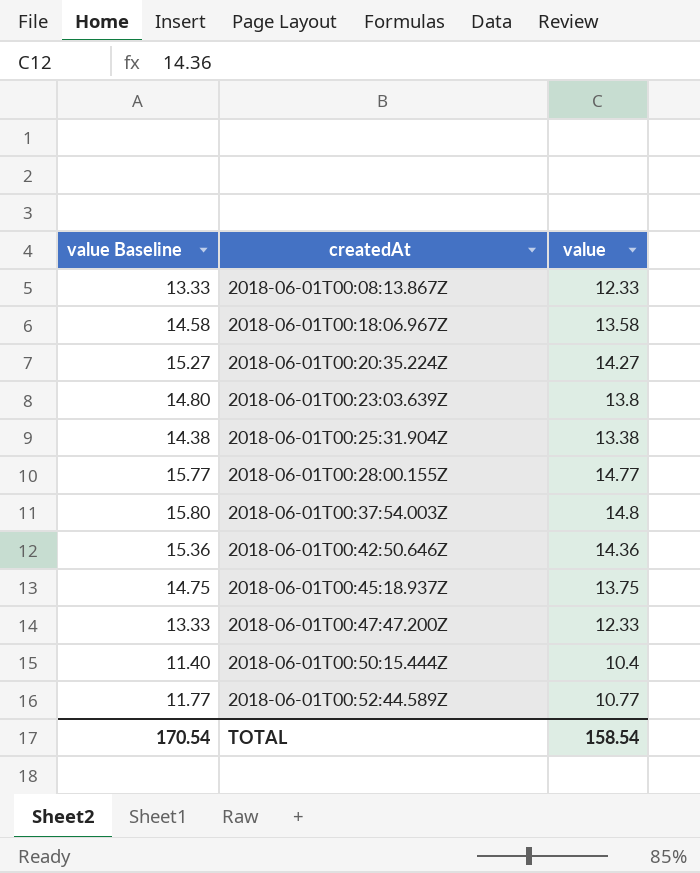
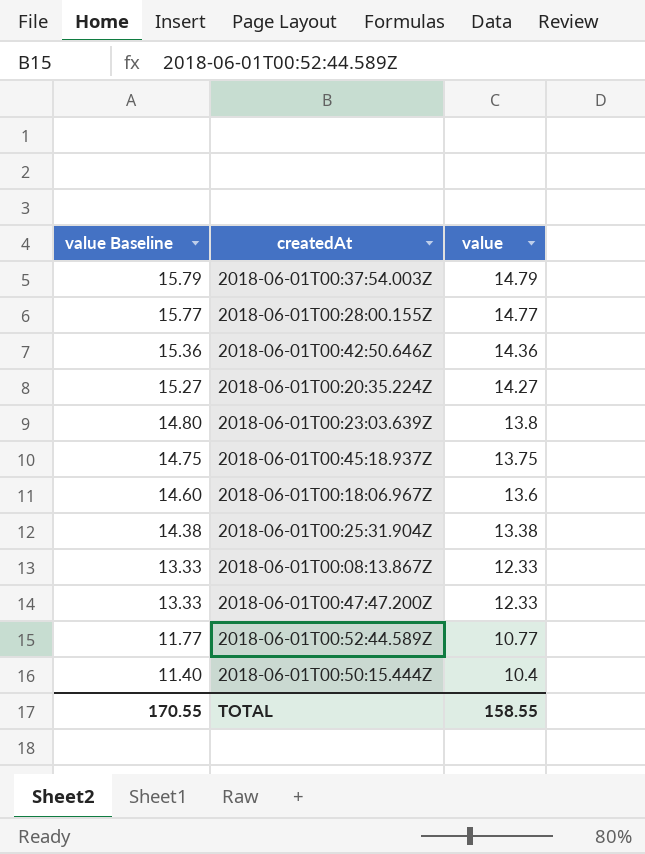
row order: createdAt ascending -> value Baseline descending
2018-06-01T00:37:54.003Z | value Baseline: 15.80 -> 15.79
2018-06-01T00:37:54.003Z | value: 14.8 -> 14.79
2018-06-01T00:18:06.967Z | value Baseline: 14.58 -> 14.60
2018-06-01T00:18:06.967Z | value: 13.58 -> 13.6
TOTAL | value Baseline: 170.54 -> 170.55
TOTAL | value: 158.54 -> 158.55

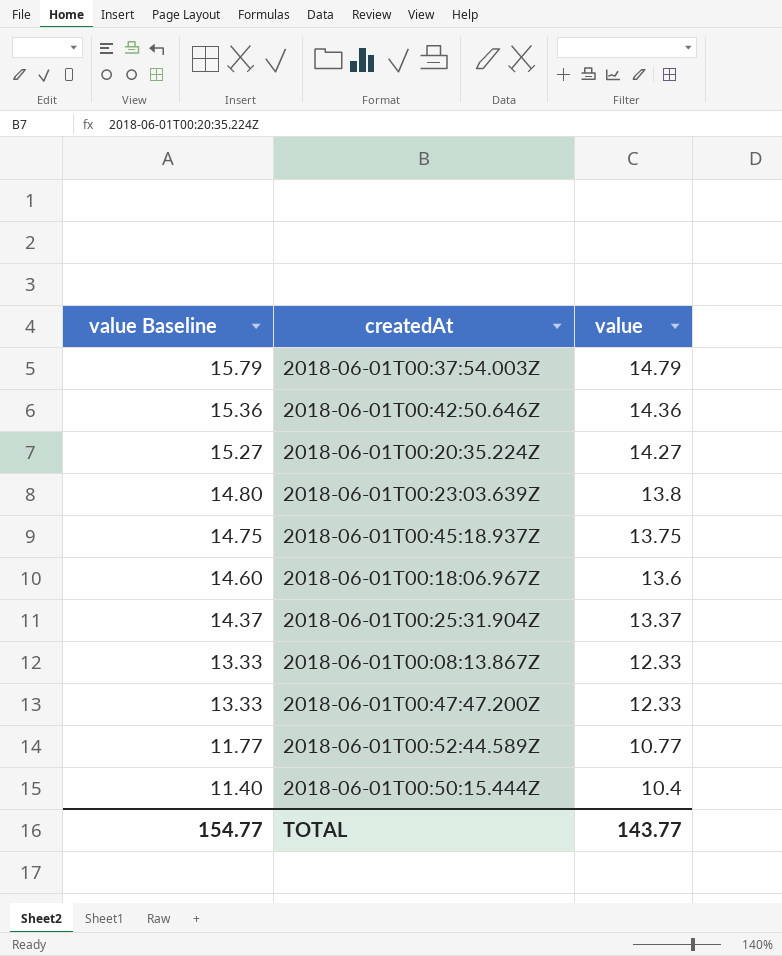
row 2018-06-01T00:28:00.155Z: 15.77 | 14.77 -> none
2018-06-01T00:25:31.904Z | value Baseline: 14.38 -> 14.37
2018-06-01T00:25:31.904Z | value: 13.38 -> 13.37
TOTAL | value Baseline: 170.55 -> 154.77
TOTAL | value: 158.55 -> 143.77

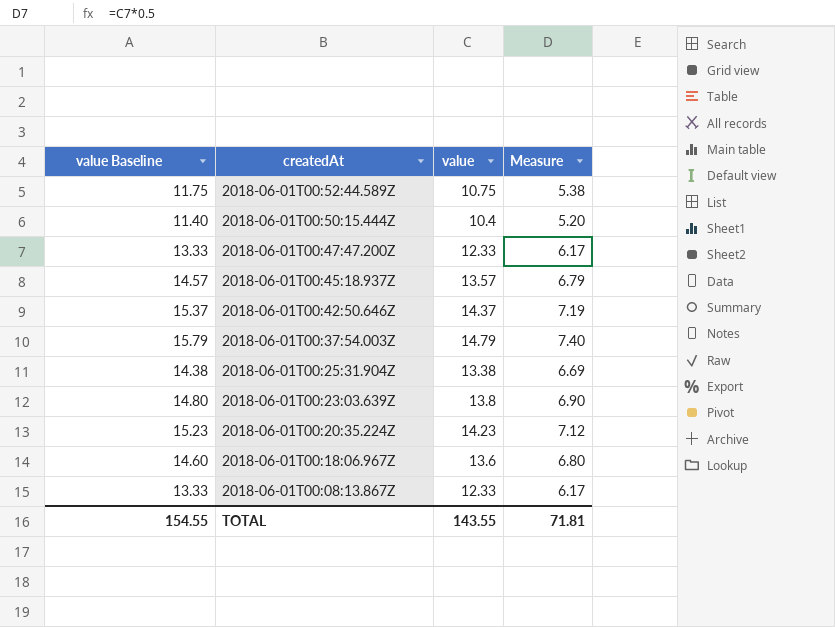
row order: value Baseline descending -> createdAt descending
column Measure | formula: none -> [value] * 0.5
2018-06-01T00:52:44.589Z | value Baseline: 11.77 -> 11.75
2018-06-01T00:52:44.589Z | value: 10.77 -> 10.75
2018-06-01T00:45:18.937Z | value Baseline: 14.75 -> 14.57
2018-06-01T00:45:18.937Z | value: 13.75 -> 13.57
2018-06-01T00:42:50.646Z | value Baseline: 15.36 -> 15.37
2018-06-01T00:42:50.646Z | value: 14.36 -> 14.37
2018-06-01T00:25:31.904Z | value Baseline: 14.37 -> 14.38
2018-06-01T00:25:31.904Z | value: 13.37 -> 13.38
2018-06-01T00:20:35.224Z | value Baseline: 15.27 -> 15.23
2018-06-01T00:20:35.224Z | value: 14.27 -> 14.23
TOTAL | value Baseline: 154.77 -> 154.55
TOTAL | value: 143.77 -> 143.55

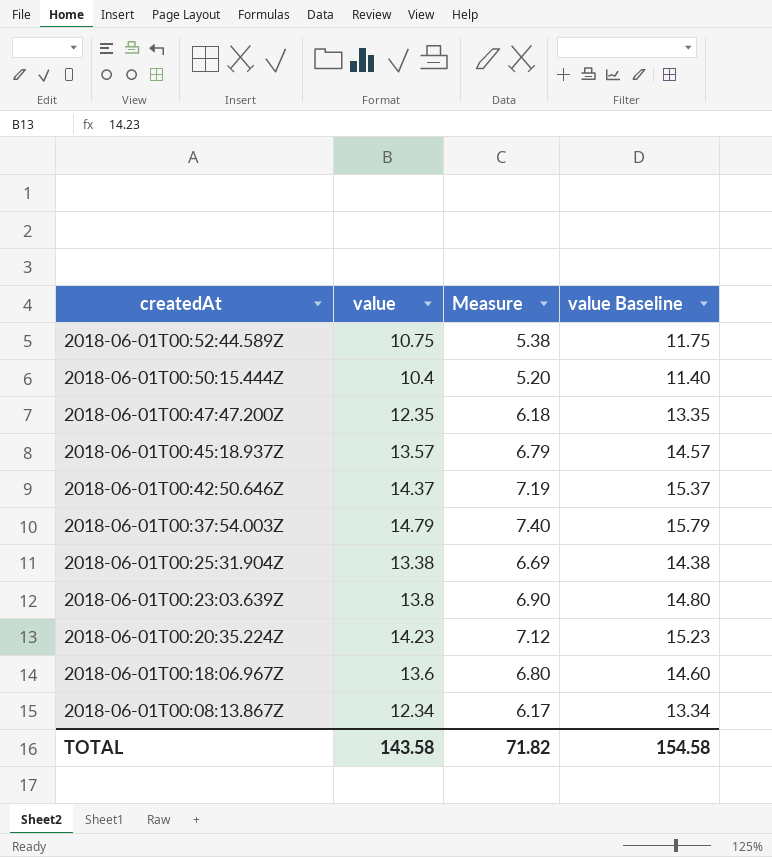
column value Baseline | position: 1 -> 4
2018-06-01T00:47:47.200Z | value: 12.33 -> 12.35
2018-06-01T00:47:47.200Z | Measure: 6.17 -> 6.18
2018-06-01T00:47:47.200Z | value Baseline: 13.33 -> 13.35
2018-06-01T00:08:13.867Z | value: 12.33 -> 12.34
2018-06-01T00:08:13.867Z | value Baseline: 13.33 -> 13.34
TOTAL | value: 143.55 -> 143.58
TOTAL | Measure: 71.81 -> 71.82
TOTAL | value Baseline: 154.55 -> 154.58

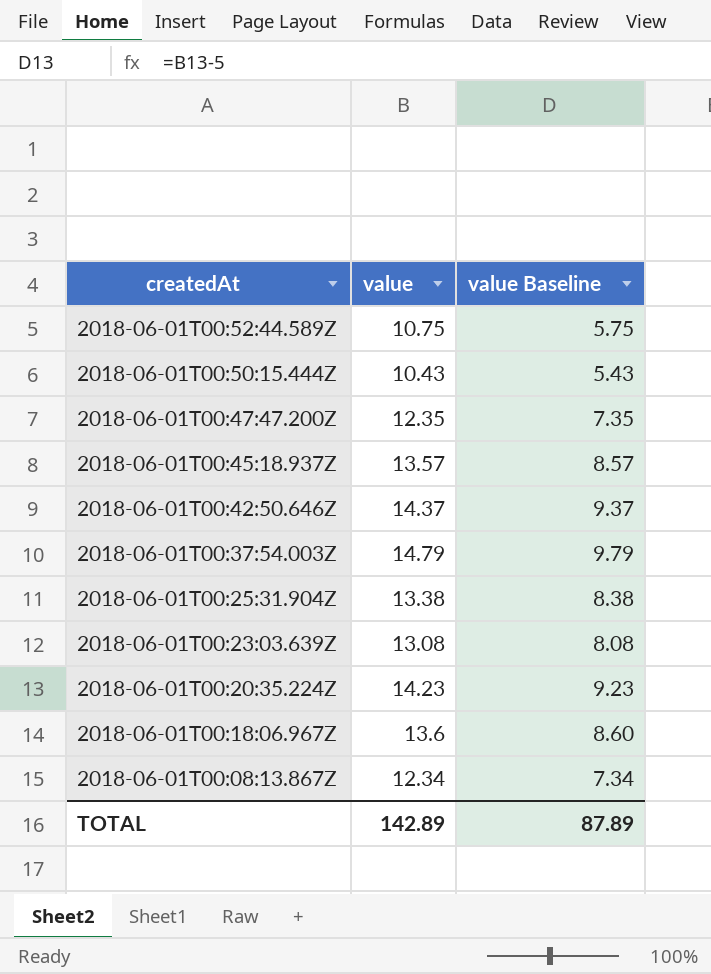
column Measure | formula: [value] * 0.5 -> none
column value Baseline | formula: [value] + 1 -> [value] - 5
2018-06-01T00:50:15.444Z | value: 10.4 -> 10.43
2018-06-01T00:23:03.639Z | value: 13.8 -> 13.08
TOTAL | value: 143.58 -> 142.89
TOTAL | value Baseline: 154.58 -> 87.89

